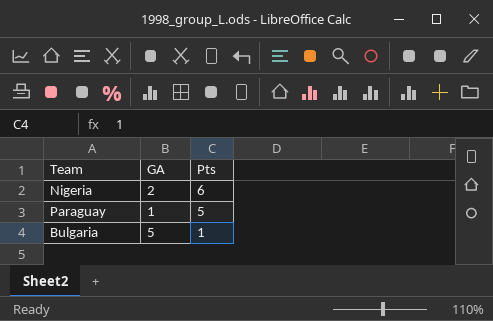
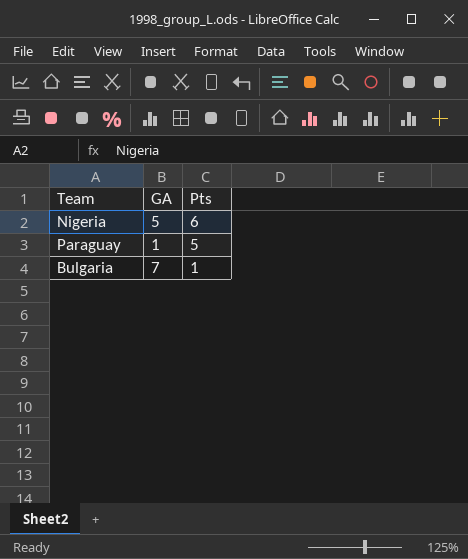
Nigeria | GA: 2 -> 5
Bulgaria | GA: 5 -> 7

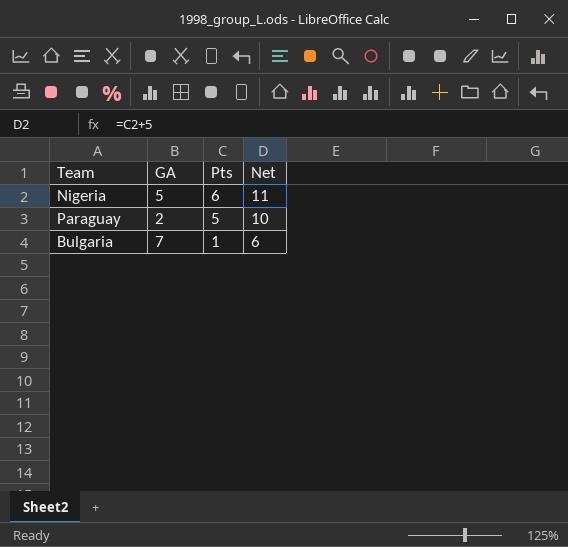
column Net | formula: none -> [Pts] + 5
Paraguay | GA: 1 -> 2

